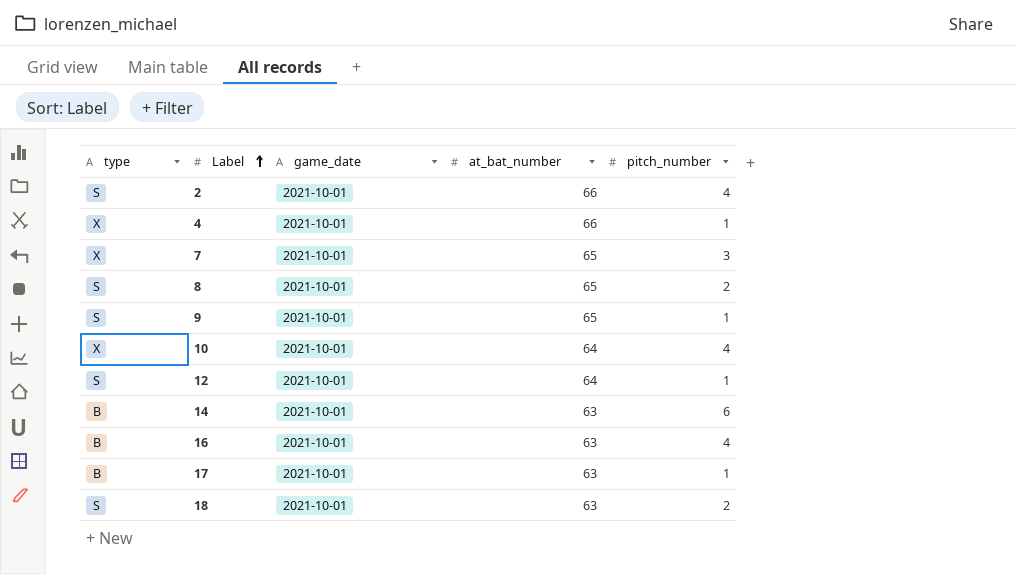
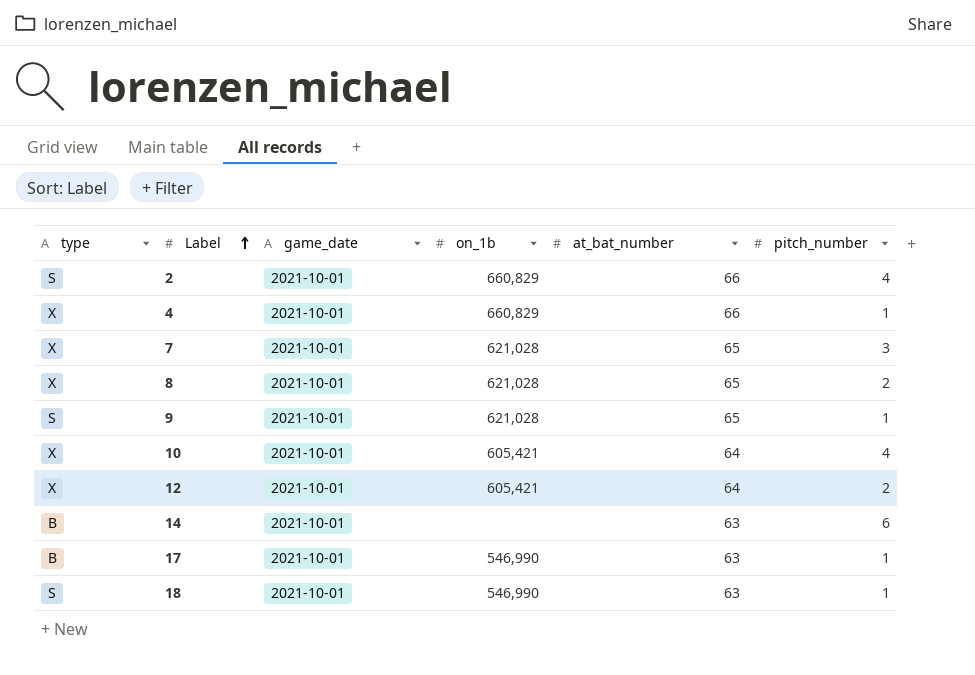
column on_1b | position: none -> 4
row 16: B | 2021-10-01 | 63 | 4 -> none
8 | type: S -> X
12 | type: S -> X
12 | pitch_number: 1 -> 2
18 | pitch_number: 2 -> 1

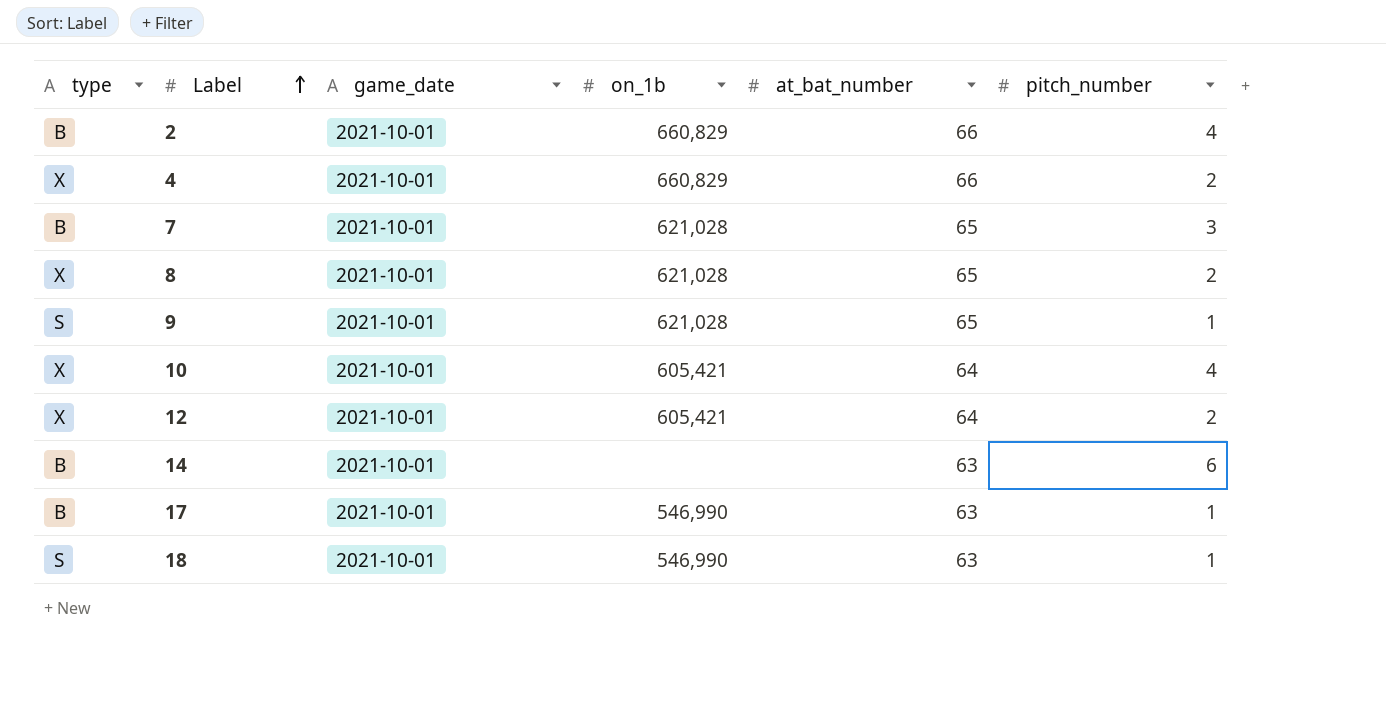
2 | type: S -> B
4 | pitch_number: 1 -> 2
7 | type: X -> B

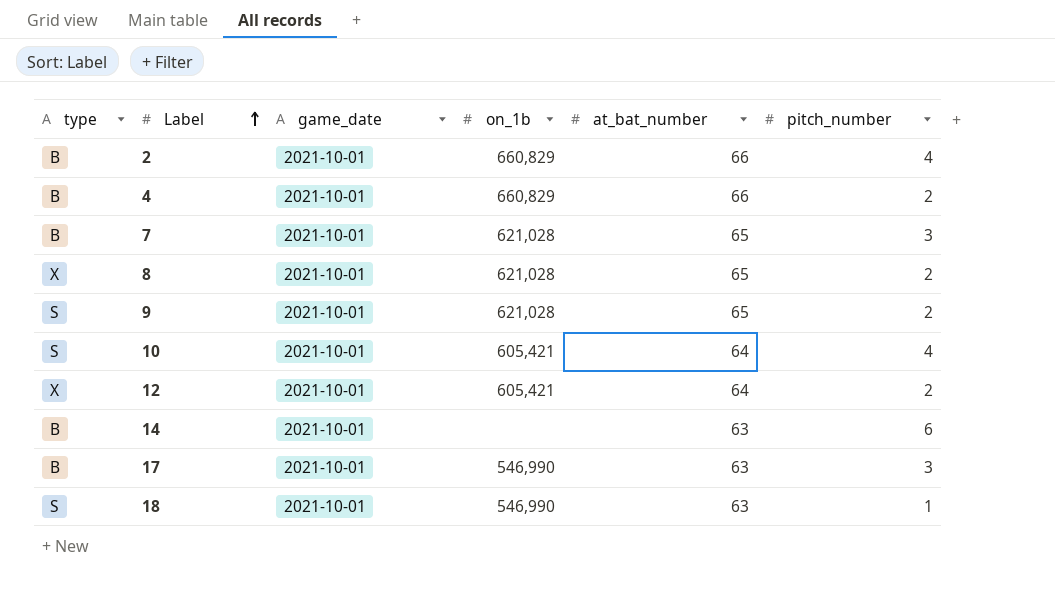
4 | type: X -> B
9 | pitch_number: 1 -> 2
10 | type: X -> S
17 | pitch_number: 1 -> 3

